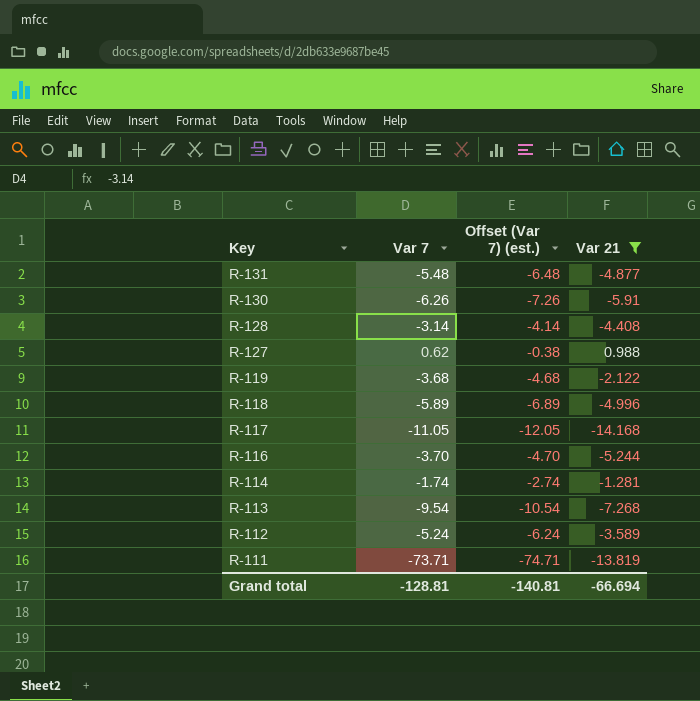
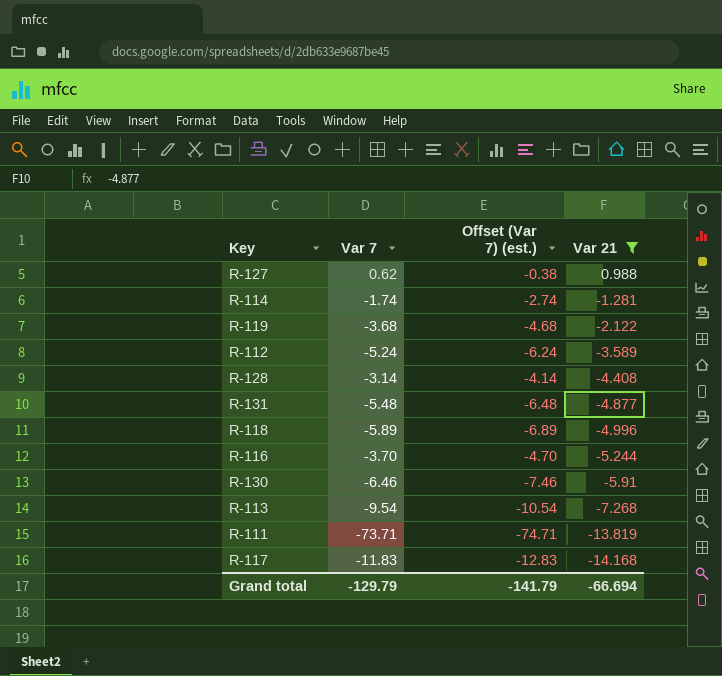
row order: Key descending -> Var 21 descending
R-130 | Var 7: -6.26 -> -6.46
R-130 | Offset (Var 7) (est.): -7.26 -> -7.46
R-117 | Var 7: -11.05 -> -11.83
R-117 | Offset (Var 7) (est.): -12.05 -> -12.83
Grand total | Var 7: -128.81 -> -129.79
Grand total | Offset (Var 7) (est.): -140.81 -> -141.79

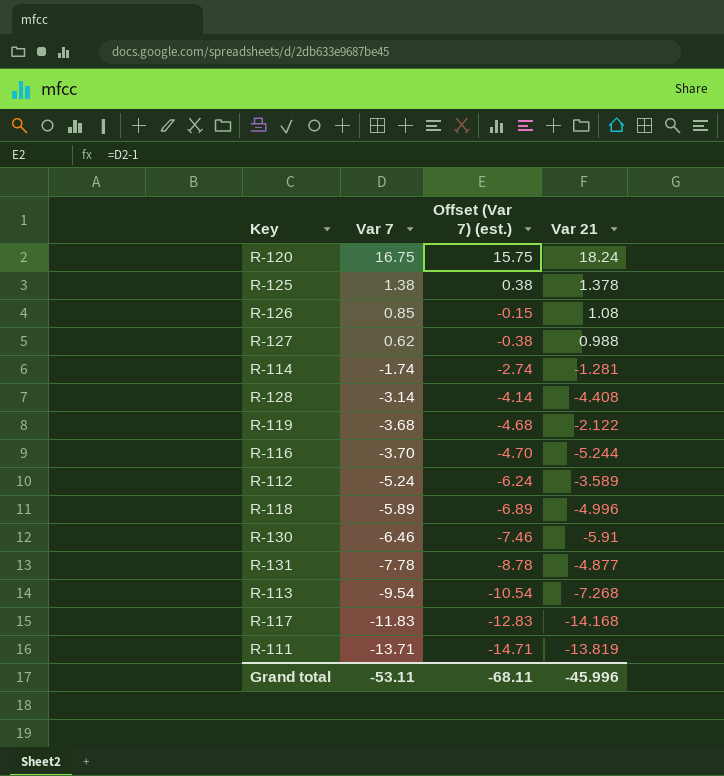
filter: Var 21 <= 0.988 -> none
row order: Var 21 descending -> Var 7 descending
R-131 | Var 7: -5.48 -> -7.78
R-131 | Offset (Var 7) (est.): -6.48 -> -8.78
R-111 | Var 7: -73.71 -> -13.71
R-111 | Offset (Var 7) (est.): -74.71 -> -14.71
Grand total | Var 7: -129.79 -> -53.11
Grand total | Offset (Var 7) (est.): -141.79 -> -68.11
Grand total | Var 21: -66.694 -> -45.996

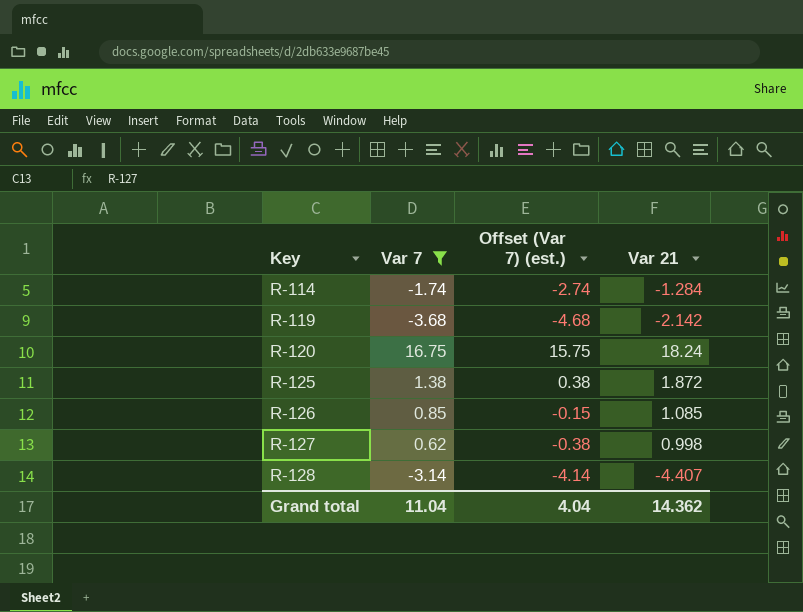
filter: none -> Var 7 >= -3.68
row order: Var 7 descending -> Key ascending
R-114 | Var 21: -1.281 -> -1.284
R-119 | Var 21: -2.122 -> -2.142
R-125 | Var 21: 1.378 -> 1.872
R-126 | Var 21: 1.08 -> 1.085
R-127 | Var 21: 0.988 -> 0.998
R-128 | Var 21: -4.408 -> -4.407
Grand total | Var 7: -53.11 -> 11.04
Grand total | Offset (Var 7) (est.): -68.11 -> 4.04
Grand total | Var 21: -45.996 -> 14.362

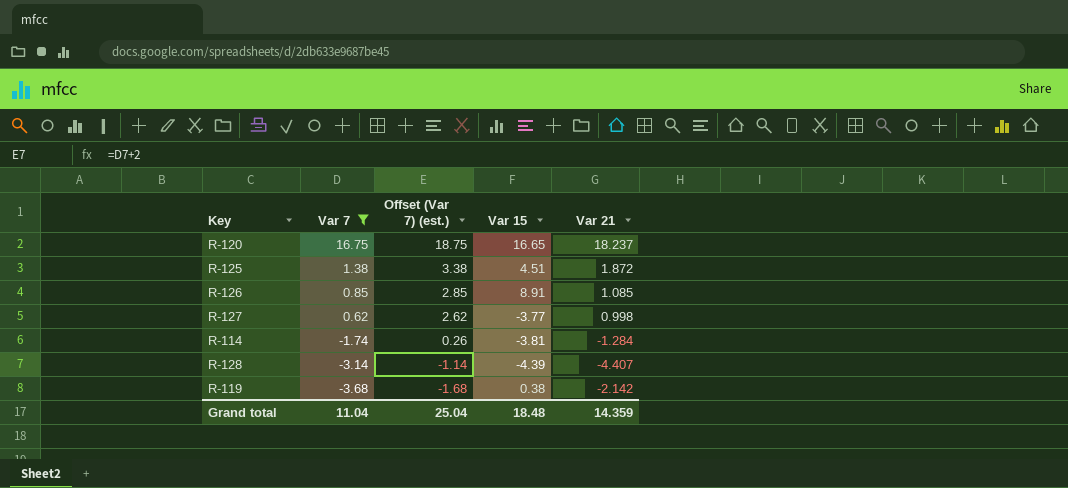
row order: Key ascending -> Var 7 descending
column Offset (Var 7) (est.) | formula: [Var 7] - 1 -> [Var 7] + 2
column Var 15 | position: none -> 4
R-120 | Var 21: 18.24 -> 18.237
Grand total | Offset (Var 7) (est.): 4.04 -> 25.04
Grand total | Var 21: 14.362 -> 14.359

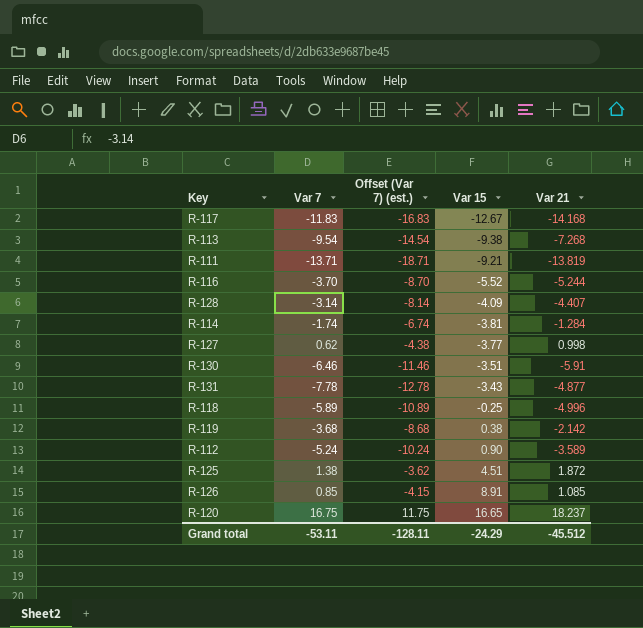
filter: Var 7 >= -3.68 -> none
row order: Var 7 descending -> Var 15 ascending
column Offset (Var 7) (est.) | formula: [Var 7] + 2 -> [Var 7] - 5
R-128 | Var 15: -4.39 -> -4.09
Grand total | Var 7: 11.04 -> -53.11
Grand total | Offset (Var 7) (est.): 25.04 -> -128.11
Grand total | Var 15: 18.48 -> -24.29
Grand total | Var 21: 14.359 -> -45.512

